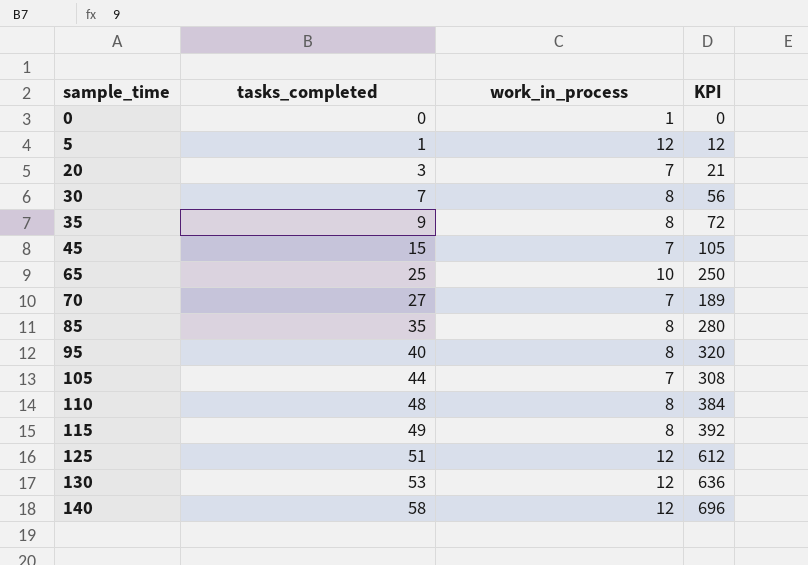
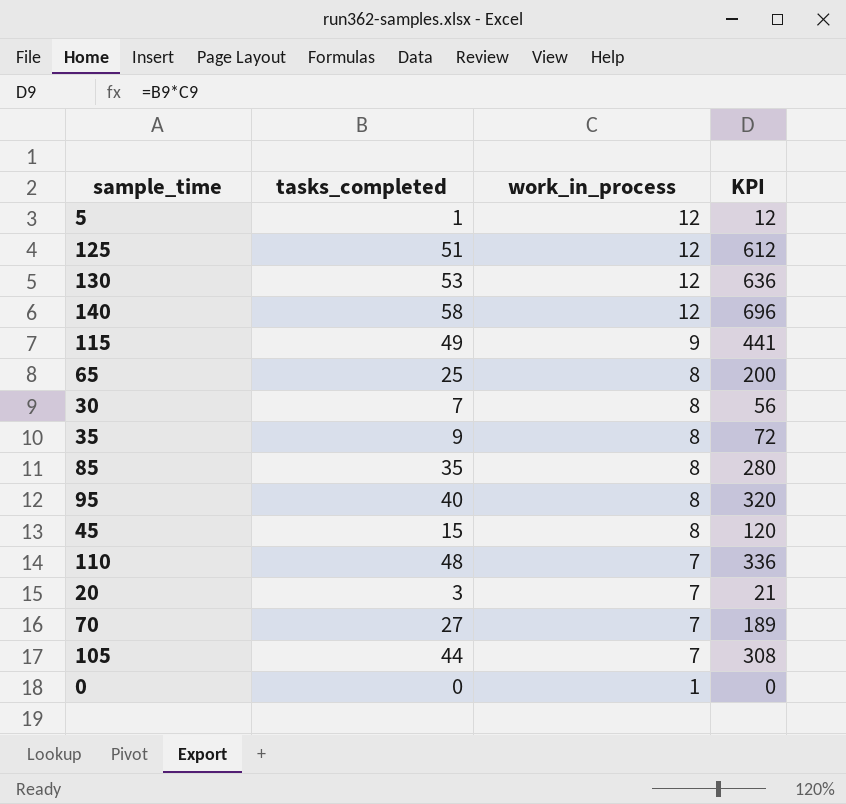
row order: sample_time ascending -> work_in_process descending
115 | work_in_process: 8 -> 9
115 | KPI: 392 -> 441
65 | work_in_process: 10 -> 8
65 | KPI: 250 -> 200
45 | work_in_process: 7 -> 8
45 | KPI: 105 -> 120
110 | work_in_process: 8 -> 7
110 | KPI: 384 -> 336

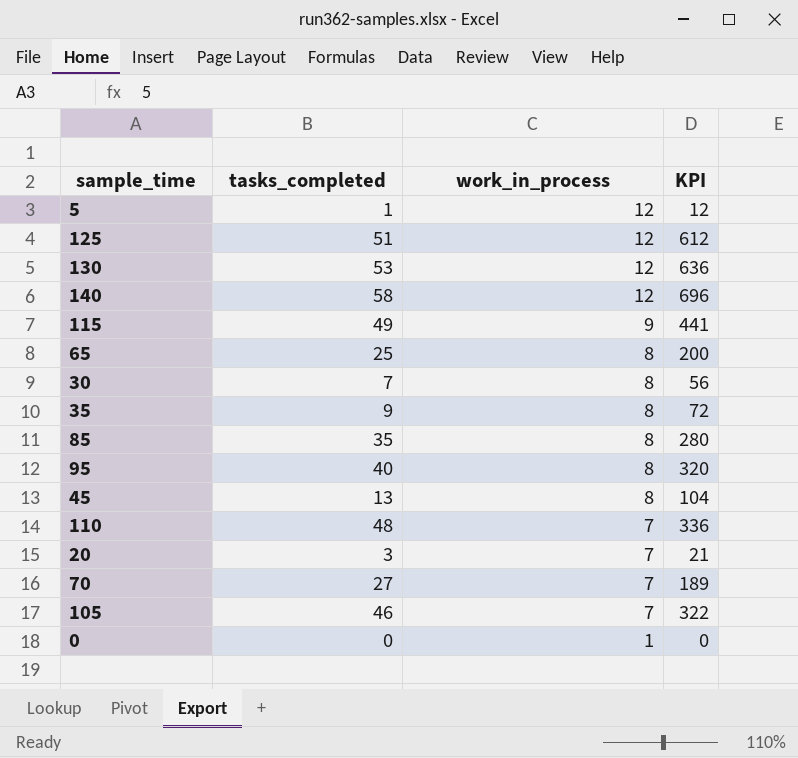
45 | tasks_completed: 15 -> 13
45 | KPI: 120 -> 104
105 | tasks_completed: 44 -> 46
105 | KPI: 308 -> 322

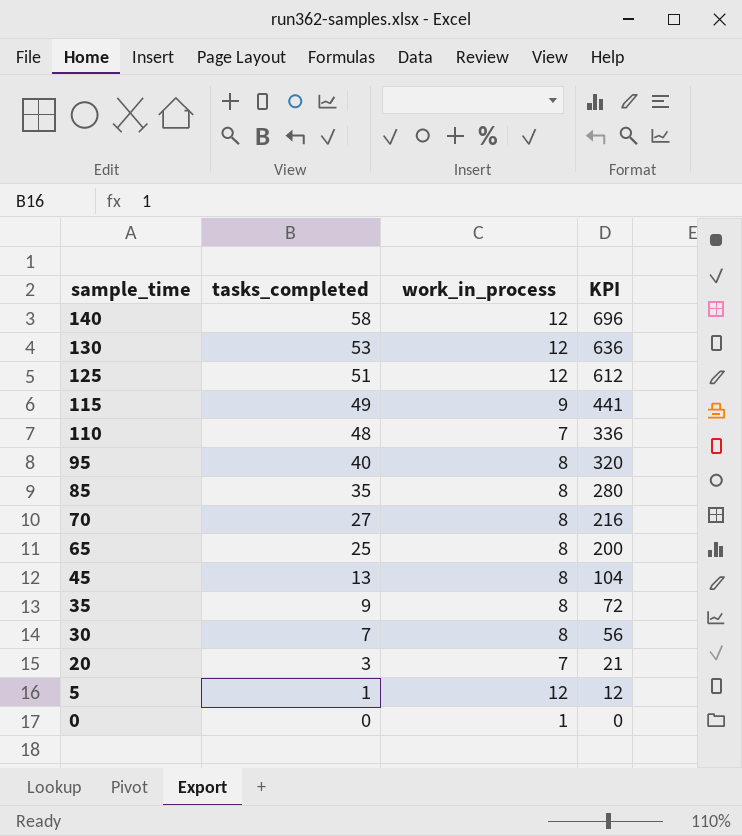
row order: work_in_process descending -> sample_time descending
row 105: 46 | 7 | 322 -> none
70 | work_in_process: 7 -> 8
70 | KPI: 189 -> 216

